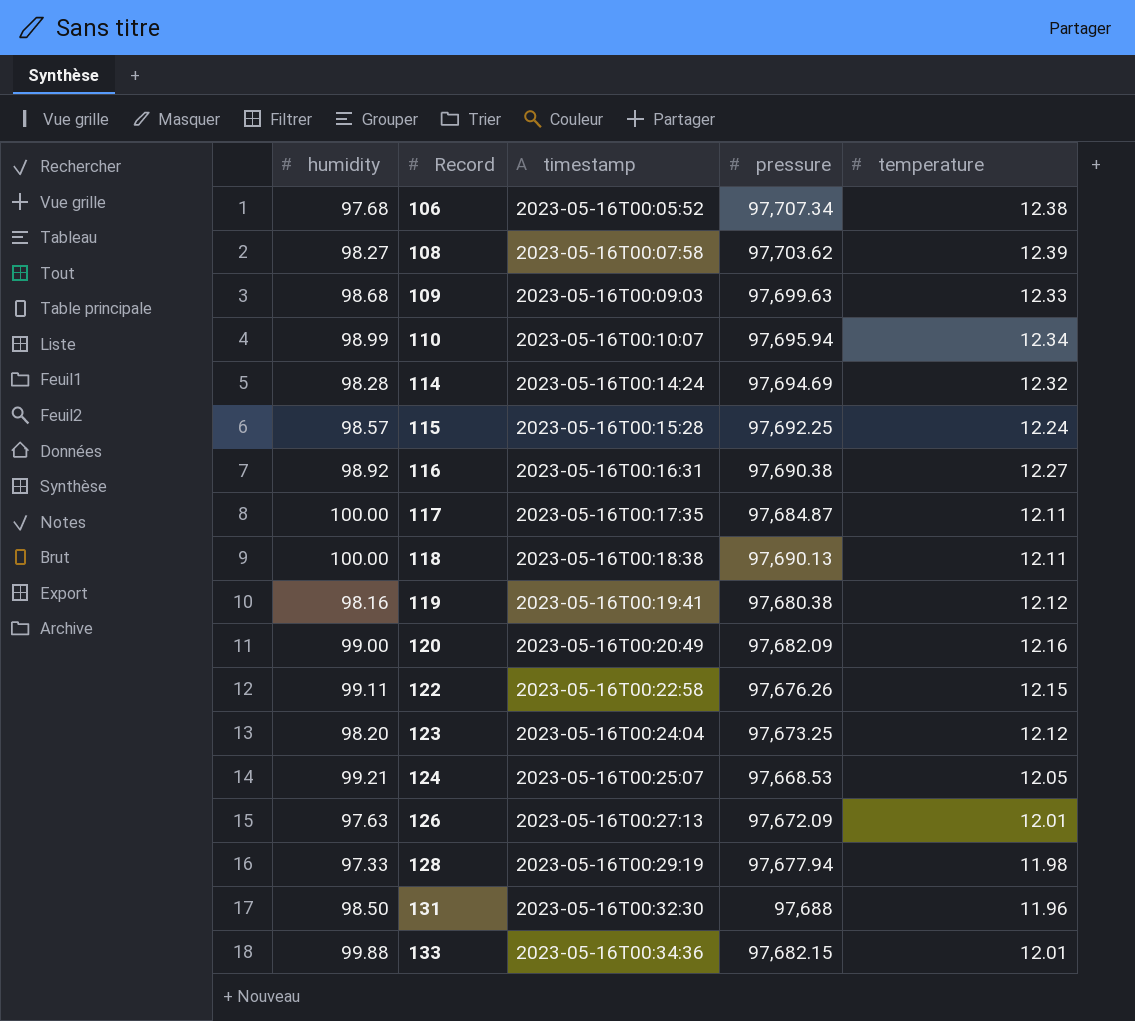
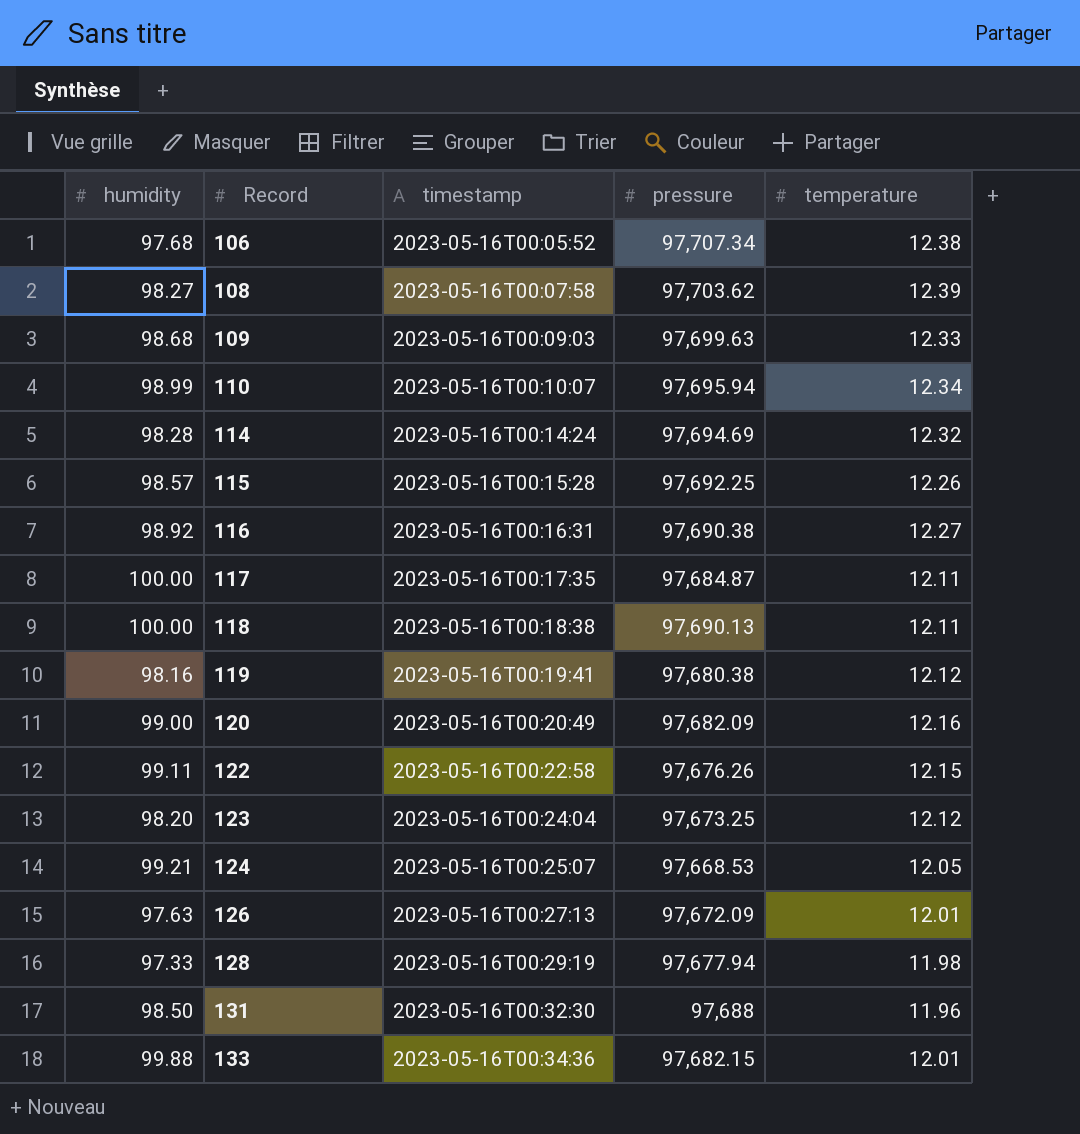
115 | temperature: 12.24 -> 12.26

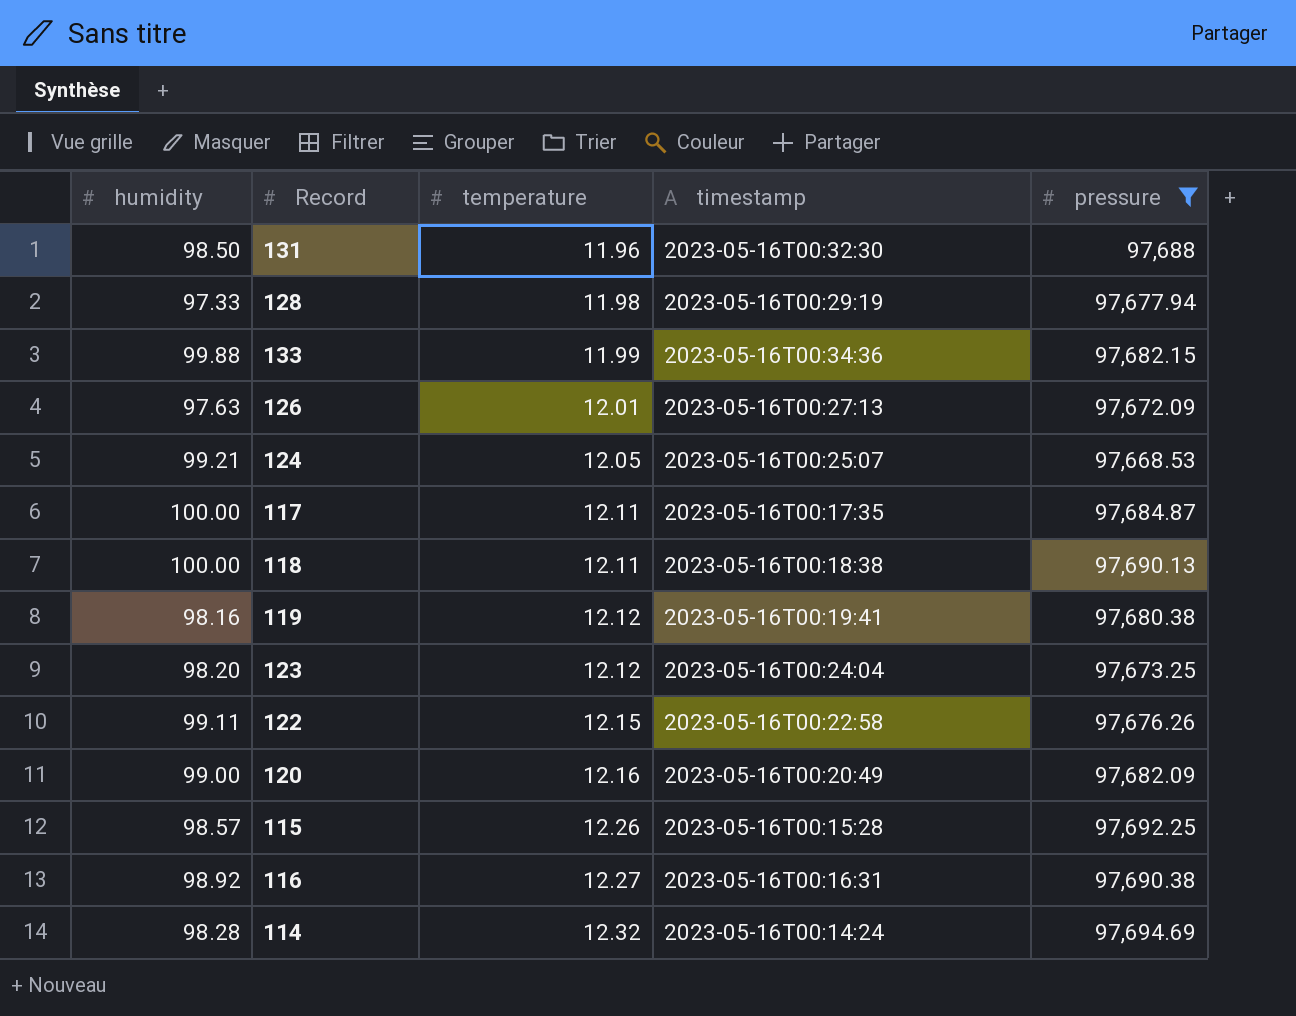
filter: none -> pressure <= 97,694.69
row order: Record ascending -> temperature ascending
column temperature | position: 5 -> 3
133 | temperature: 12.01 -> 11.99

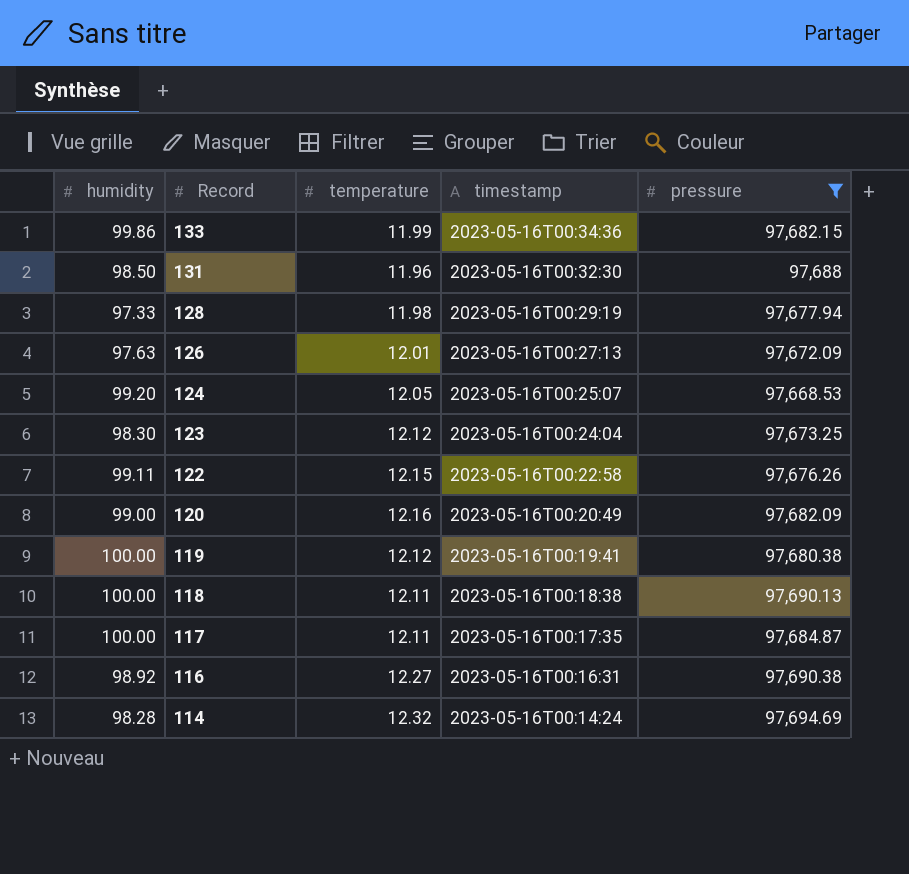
row order: temperature ascending -> Record descending
row 115: 98.57 | 12.26 | 2023-05-16T00:15:28 | 97,692.25 -> none
133 | humidity: 99.88 -> 99.86
124 | humidity: 99.21 -> 99.20
123 | humidity: 98.20 -> 98.30
119 | humidity: 98.16 -> 100.00

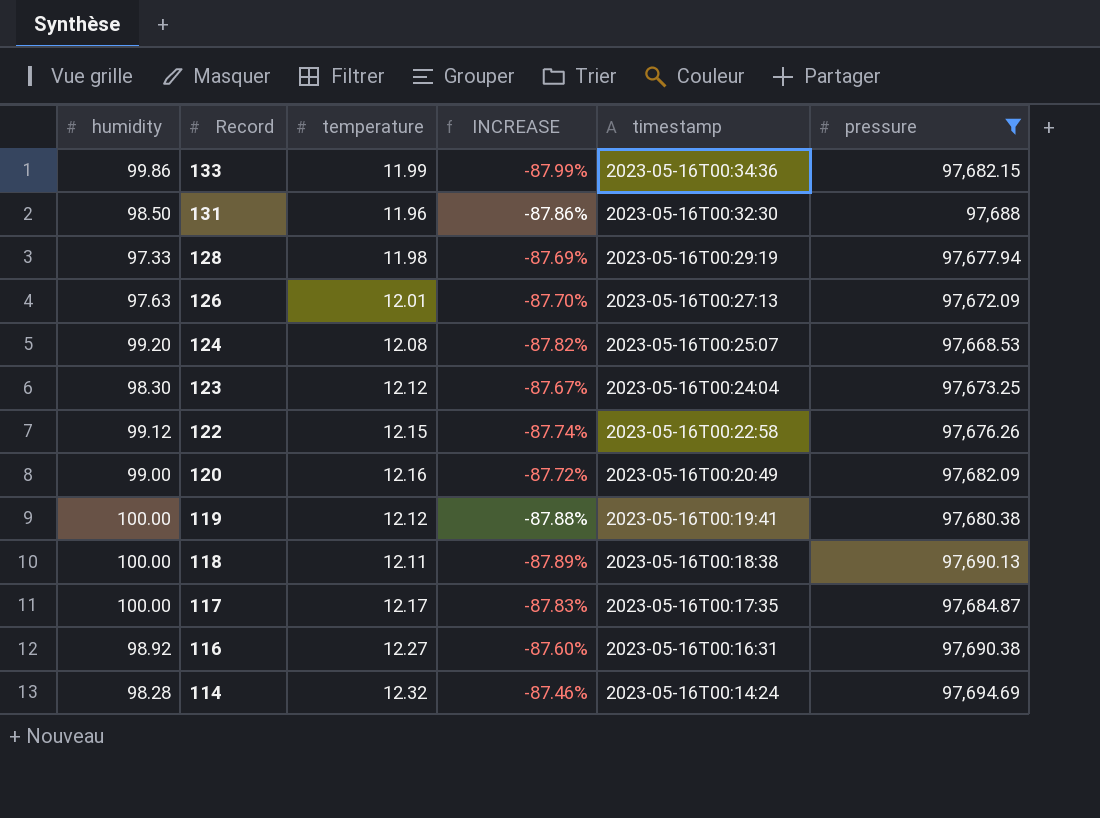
column INCREASE | formula: none -> ([temperature] - [humidity]) / [humidity]
124 | temperature: 12.05 -> 12.08
122 | humidity: 99.11 -> 99.12
117 | temperature: 12.11 -> 12.17

